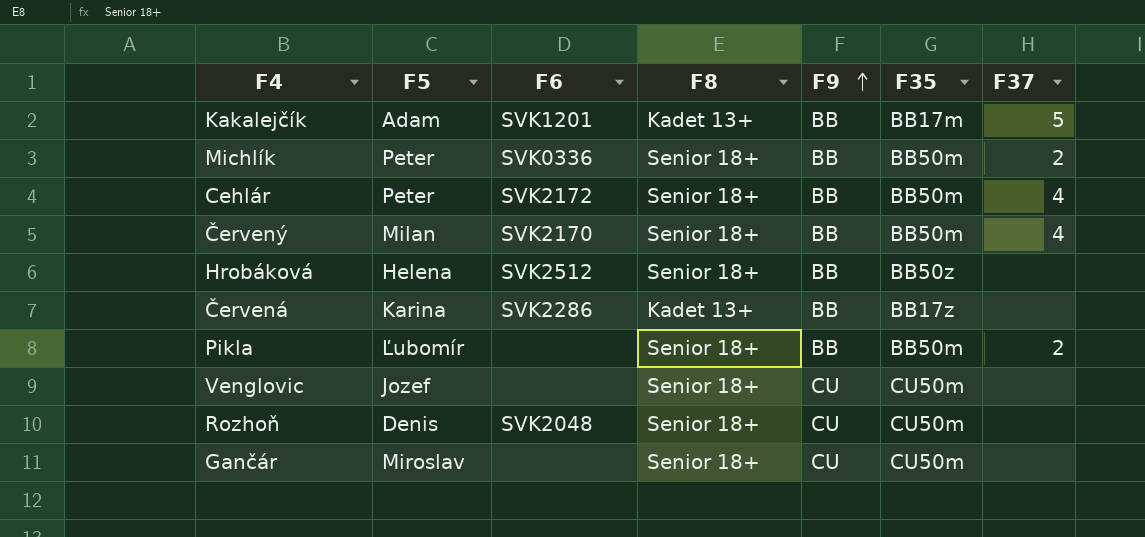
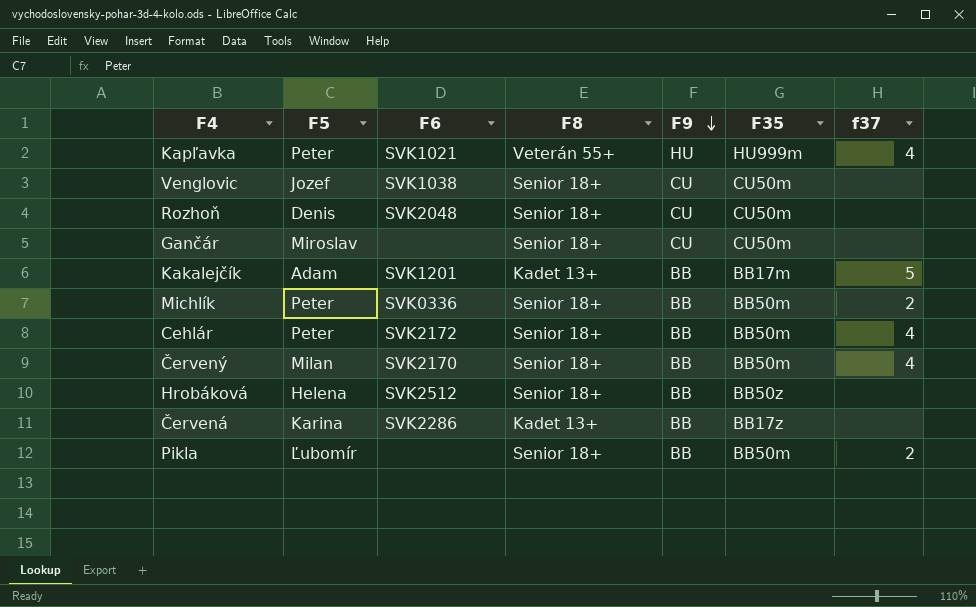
row order: F9 ascending -> F9 descending
column name: F37 -> f37
row Kapľavka: none -> Peter | SVK1021 | Veterán 55+ | HU | HU999m | 4
Venglovic | F6: none -> SVK1038

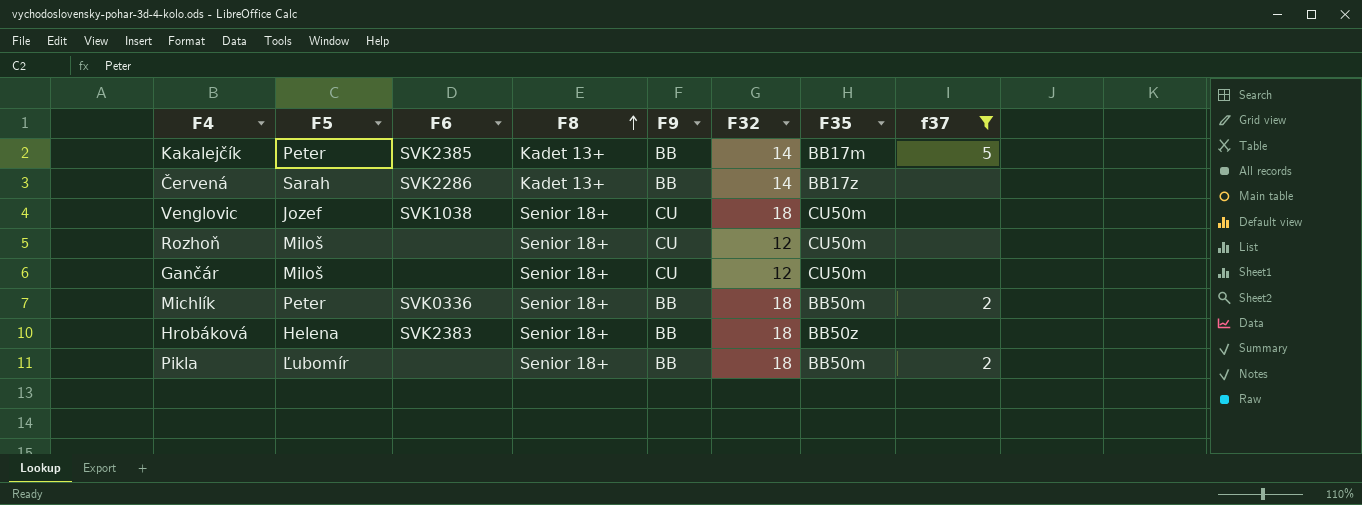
filter: none -> f37 != 4
row order: F9 descending -> F8 ascending
column F32 | position: none -> 6
Kakalejčík | F5: Adam -> Peter
Kakalejčík | F6: SVK1201 -> SVK2385
Červená | F5: Karina -> Sarah
Rozhoň | F5: Denis -> Miloš
Rozhoň | F6: SVK2048 -> none
Gančár | F5: Miroslav -> Miloš
Hrobáková | F6: SVK2512 -> SVK2383

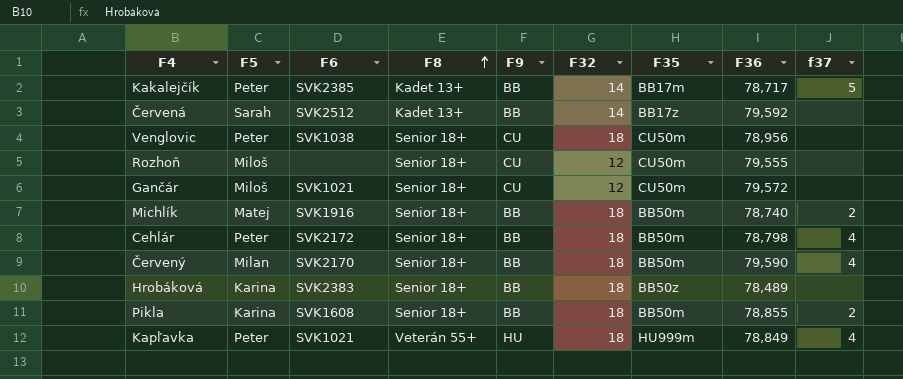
filter: f37 != 4 -> none
column F36 | position: none -> 8
Červená | F6: SVK2286 -> SVK2512
Venglovic | F5: Jozef -> Peter
Gančár | F6: none -> SVK1021
Michlík | F5: Peter -> Matej
Michlík | F6: SVK0336 -> SVK1916
Hrobáková | F5: Helena -> Karina
Pikla | F5: Ľubomír -> Karina
Pikla | F6: none -> SVK1608

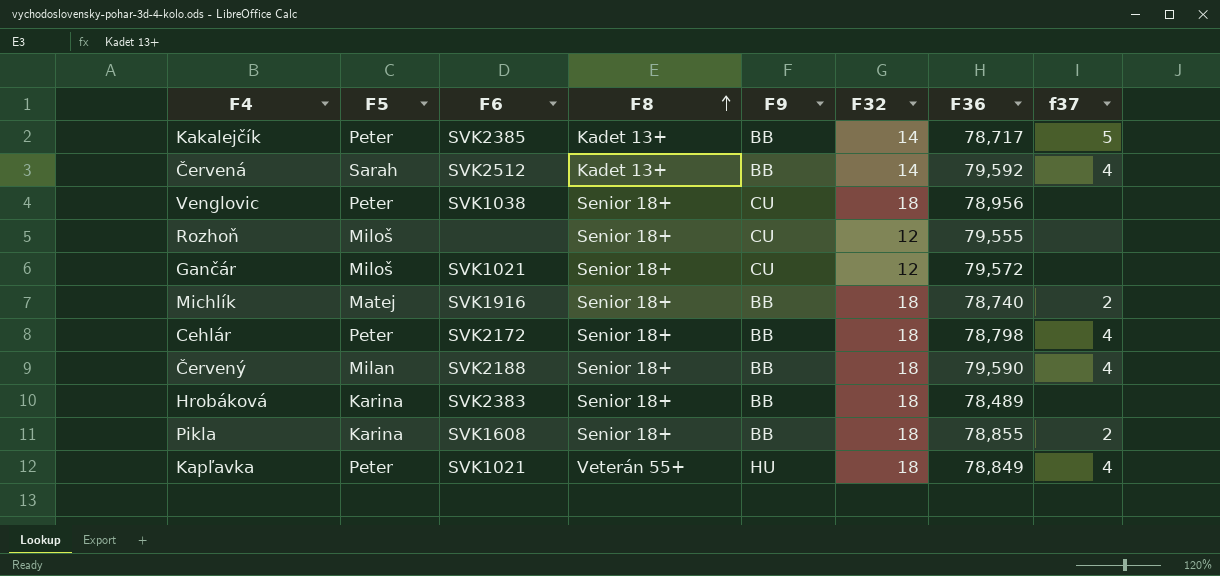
column F35 | position: 7 -> none
Červená | f37: none -> 4
Červený | F6: SVK2170 -> SVK2188

